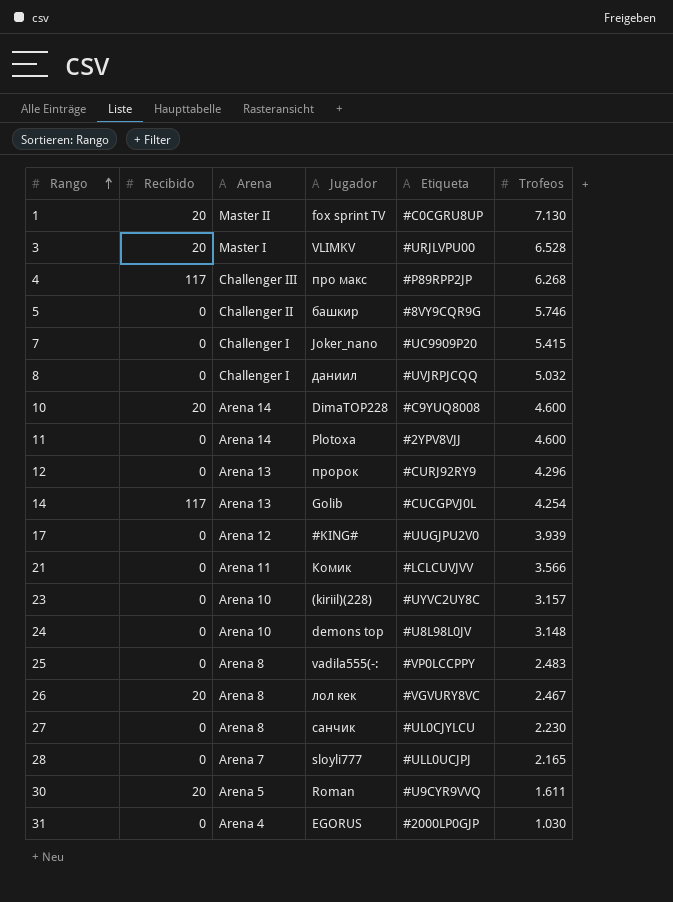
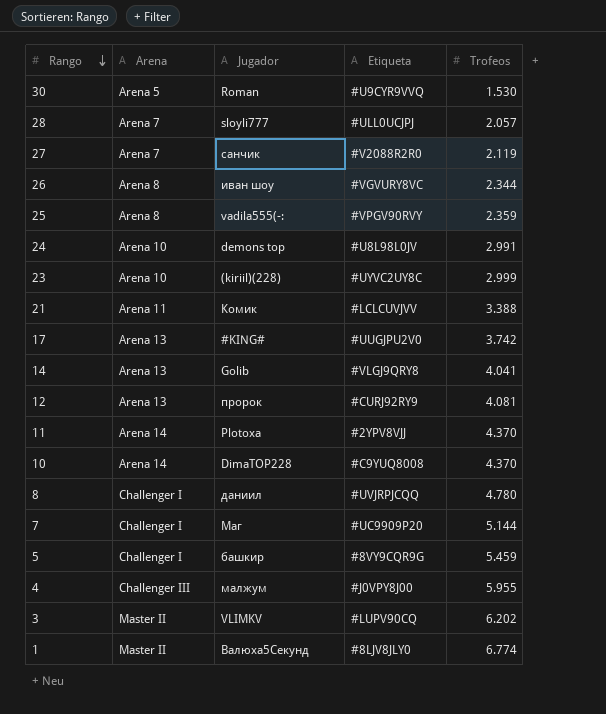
row order: Rango ascending -> Rango descending
column Recibido | position: 2 -> none
row 31: 0 | Arena 4 | EGORUS | #2000LP0GJP | 1.030 -> none
30 | Trofeos: 1.611 -> 1.530
28 | Trofeos: 2.165 -> 2.057
27 | Arena: Arena 8 -> Arena 7
27 | Etiqueta: #UL0CJYLCU -> #V2088R2R0
27 | Trofeos: 2.230 -> 2.119
26 | Jugador: лол кек -> иван шоу
26 | Trofeos: 2.467 -> 2.344
25 | Etiqueta: #VP0LCCPPY -> #VPGV90RVY
25 | Trofeos: 2.483 -> 2.359
24 | Trofeos: 3.148 -> 2.991
23 | Trofeos: 3.157 -> 2.999
21 | Trofeos: 3.566 -> 3.388
17 | Arena: Arena 12 -> Arena 13
17 | Trofeos: 3.939 -> 3.742
14 | Etiqueta: #CUCGPVJ0L -> #VLGJ9QRY8
14 | Trofeos: 4.254 -> 4.041
12 | Trofeos: 4.296 -> 4.081
11 | Trofeos: 4.600 -> 4.370
10 | Trofeos: 4.600 -> 4.370
8 | Trofeos: 5.032 -> 4.780
7 | Jugador: Joker_nano -> Маг
7 | Trofeos: 5.415 -> 5.144
5 | Arena: Challenger II -> Challenger I
5 | Trofeos: 5.746 -> 5.459
4 | Jugador: про макс -> малжум
4 | Etiqueta: #P89RPP2JP -> #J0VPY8J00
4 | Trofeos: 6.268 -> 5.955
3 | Arena: Master I -> Master II
3 | Etiqueta: #URJLVPU00 -> #LUPV90CQ
3 | Trofeos: 6.528 -> 6.202
1 | Jugador: fox sprint TV -> Валюха5Секунд
1 | Etiqueta: #C0CGRU8UP -> #8LJV8JLY0
1 | Trofeos: 7.130 -> 6.774

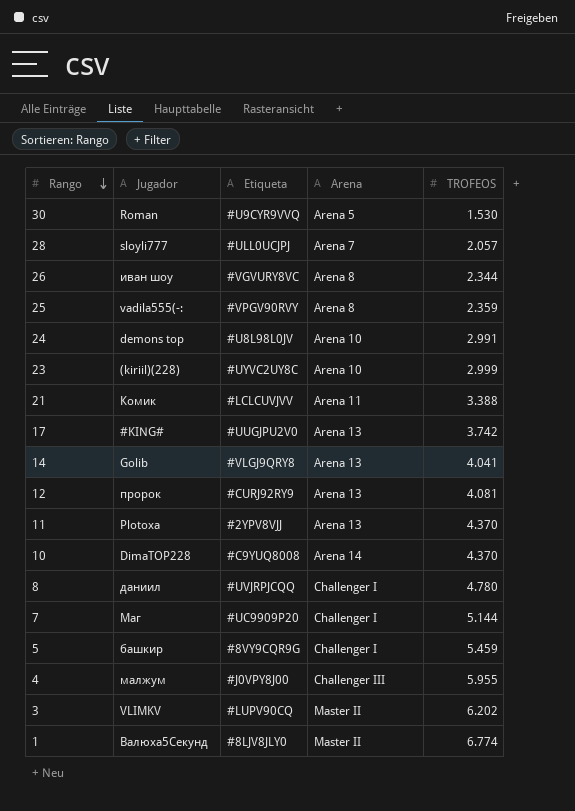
column Arena | position: 2 -> 4
column name: Trofeos -> TROFEOS
row 27: Arena 7 | санчик | #V2088R2R0 | 2.119 -> none
11 | Arena: Arena 14 -> Arena 13

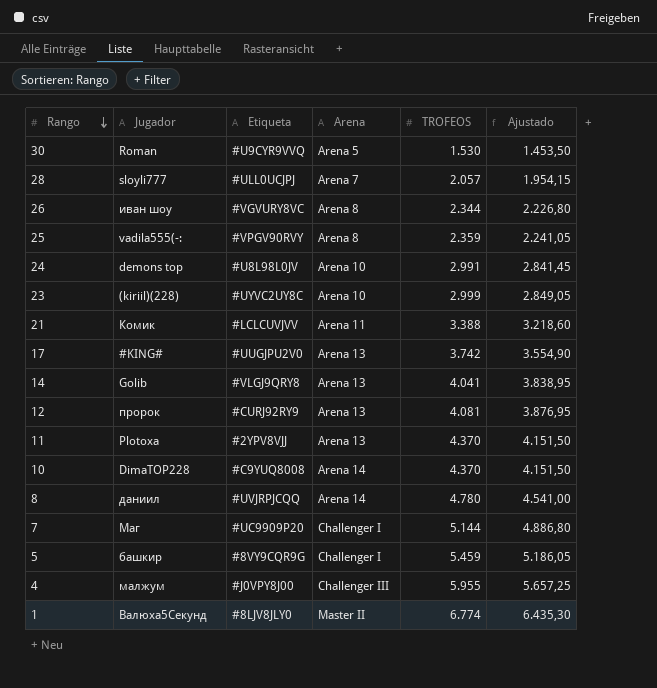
column Ajustado | formula: none -> [TROFEOS] * 0,95
row 3: VLIMKV | #LUPV90CQ | Master II | 6.202 -> none
8 | Arena: Challenger I -> Arena 14

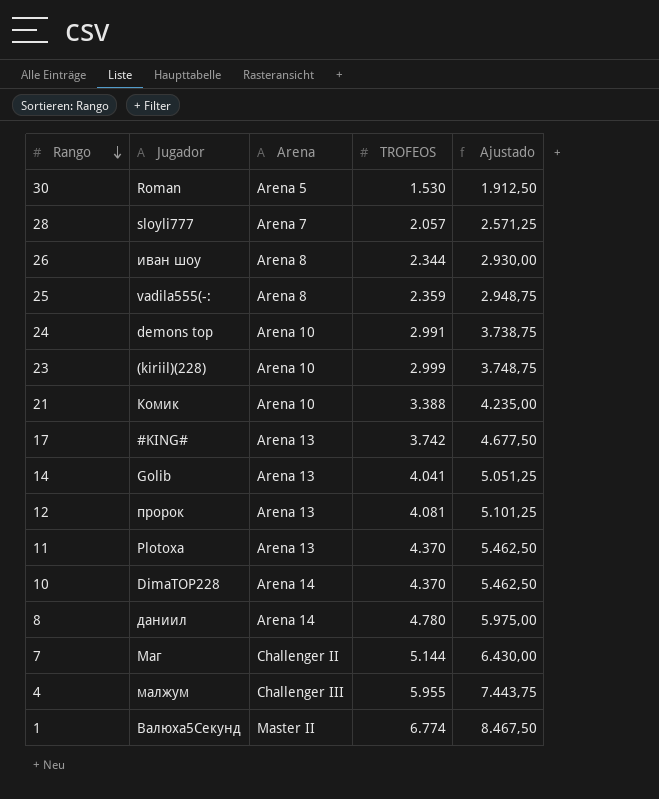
column Etiqueta | position: 3 -> none
column Ajustado | formula: [TROFEOS] * 0,95 -> [TROFEOS] * 1,25
row 5: башкир | #8VY9CQR9G | Challenger I | 5.459 | 5.186,05 -> none
21 | Arena: Arena 11 -> Arena 10
7 | Arena: Challenger I -> Challenger II

